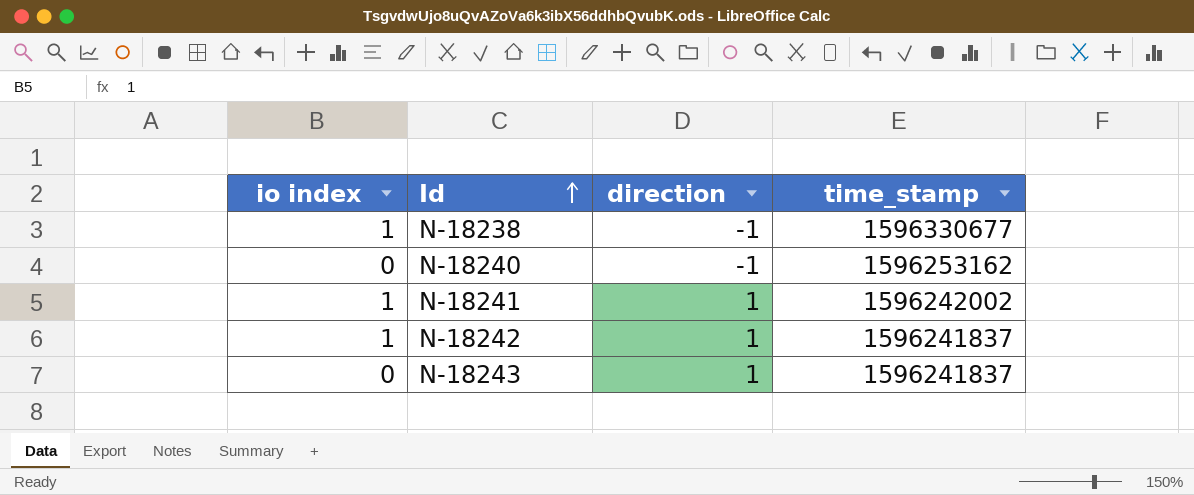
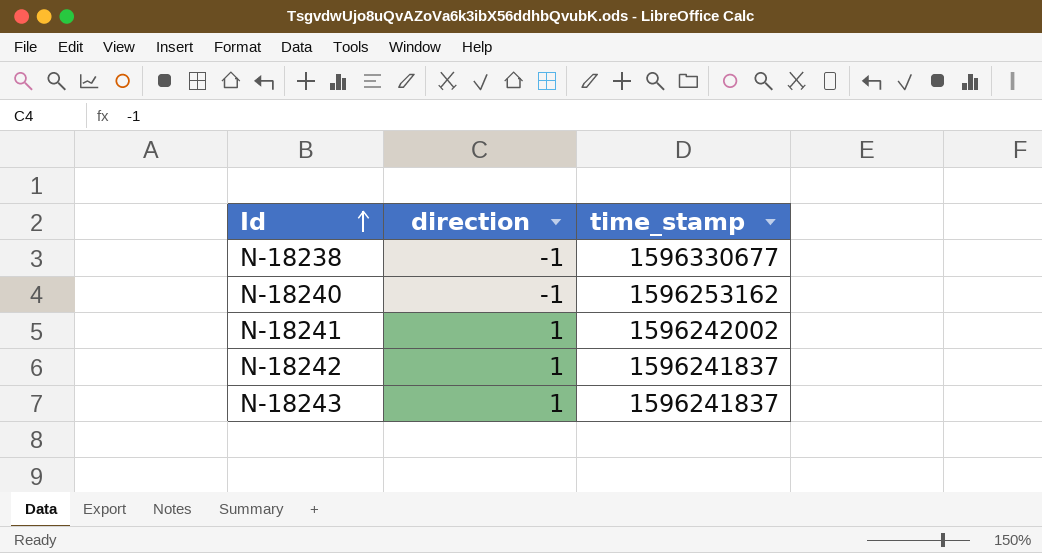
column io index | position: 1 -> none

